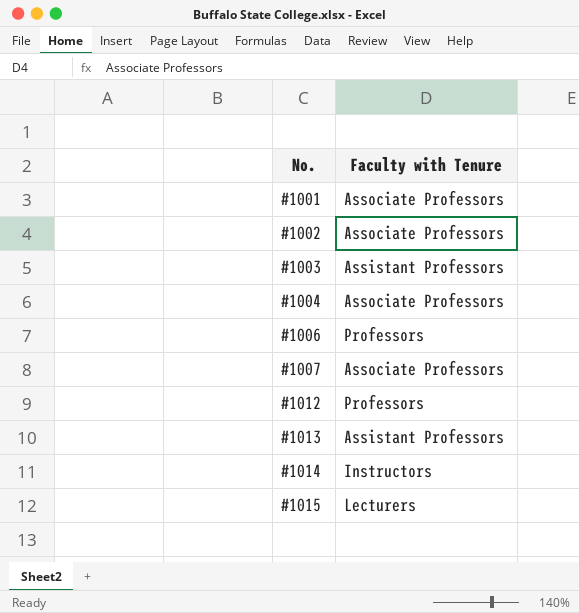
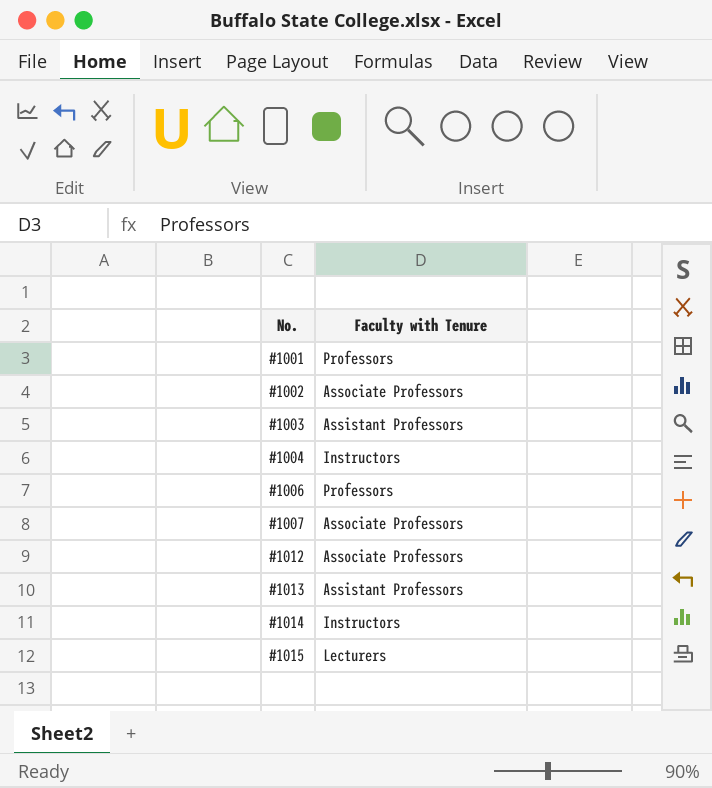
#1001 | Faculty with Tenure: Associate Professors -> Professors
#1004 | Faculty with Tenure: Associate Professors -> Instructors
#1012 | Faculty with Tenure: Professors -> Associate Professors

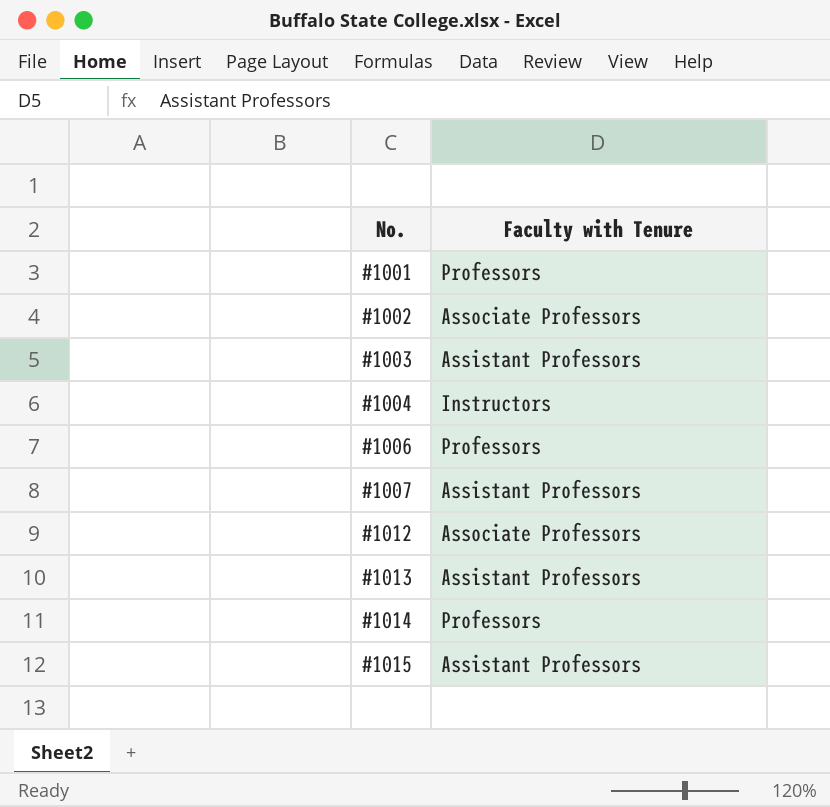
#1007 | Faculty with Tenure: Associate Professors -> Assistant Professors
#1014 | Faculty with Tenure: Instructors -> Professors
#1015 | Faculty with Tenure: Lecturers -> Assistant Professors

